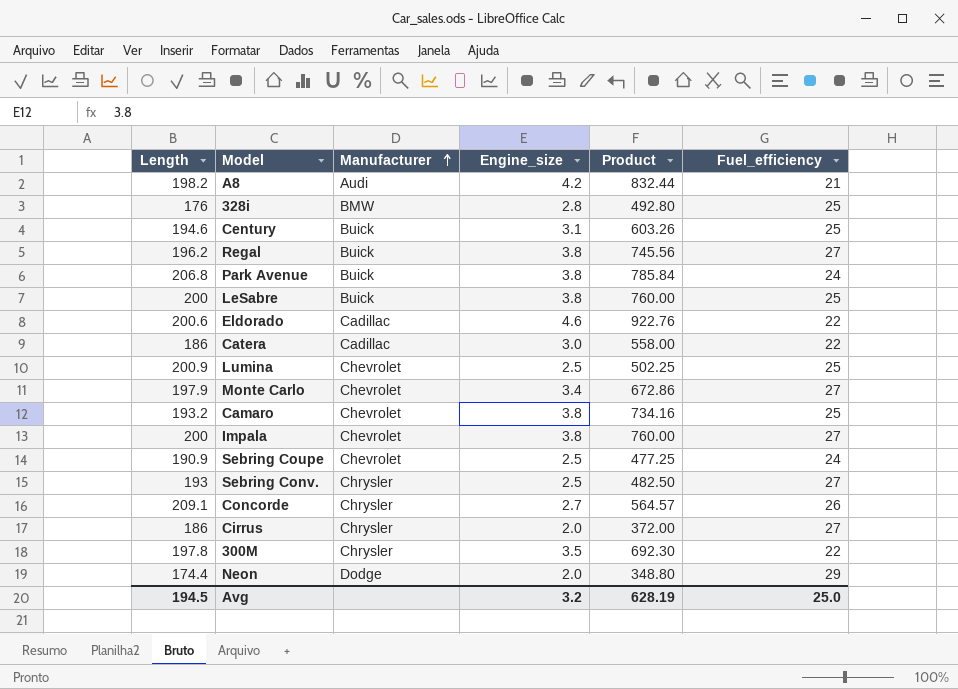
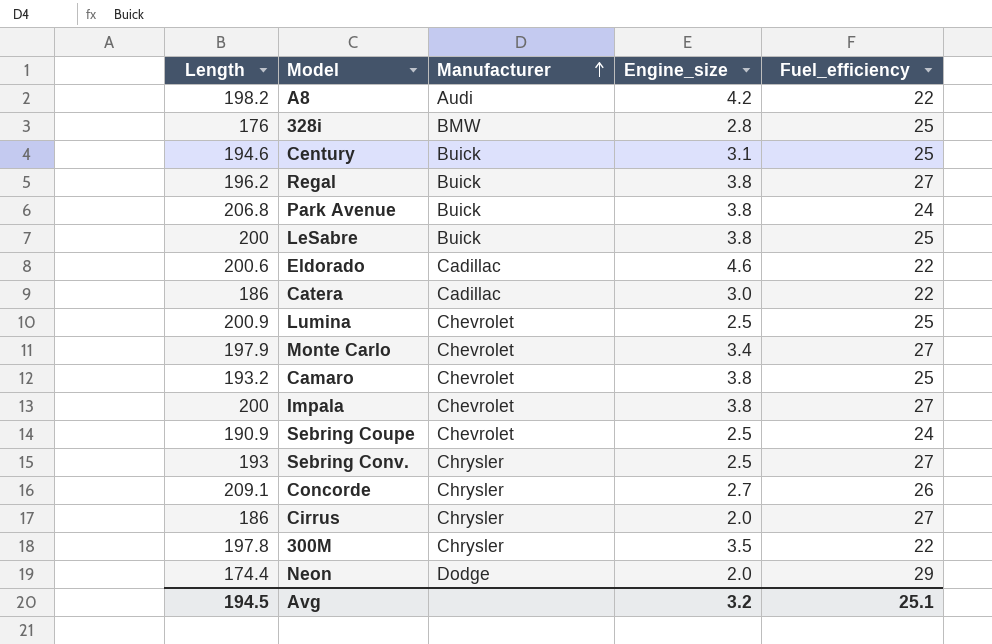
column Product | formula: [Length] * [Engine_size] -> none
A8 | Fuel_efficiency: 21 -> 22
Avg | Fuel_efficiency: 25.0 -> 25.1

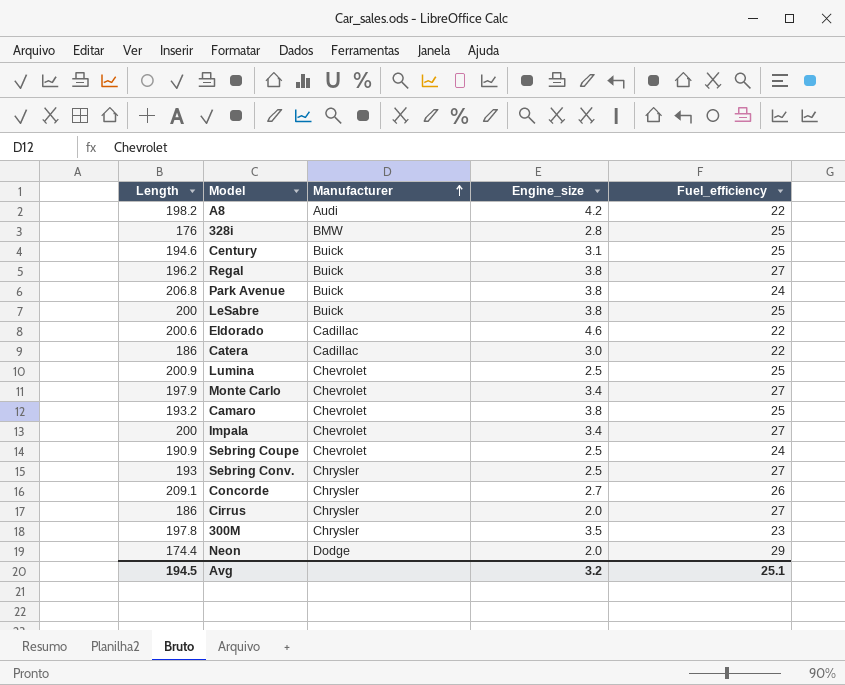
Impala | Engine_size: 3.8 -> 3.4
300M | Fuel_efficiency: 22 -> 23

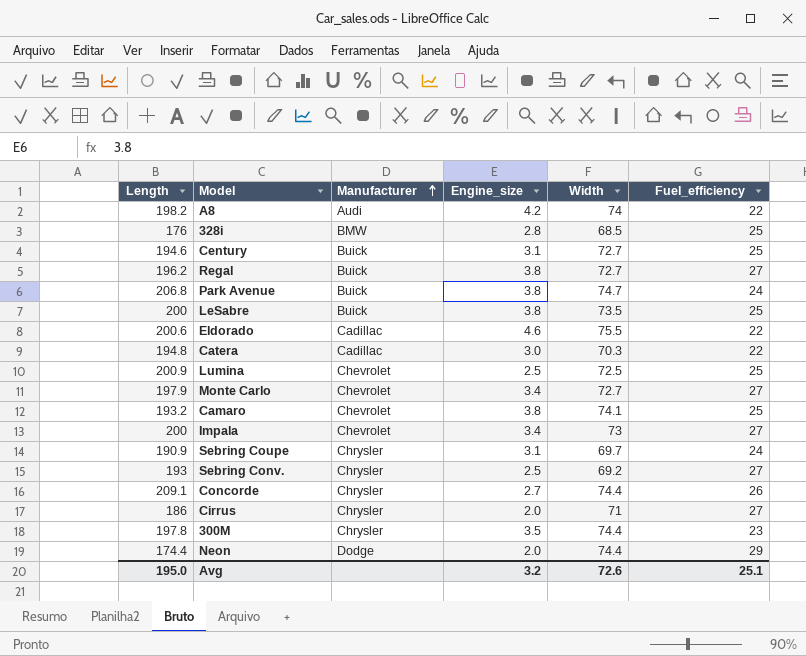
column Width | position: none -> 5
Catera | Length: 186 -> 194.8
Sebring Coupe | Manufacturer: Chevrolet -> Chrysler
Sebring Coupe | Engine_size: 2.5 -> 3.1
Avg | Length: 194.5 -> 195.0

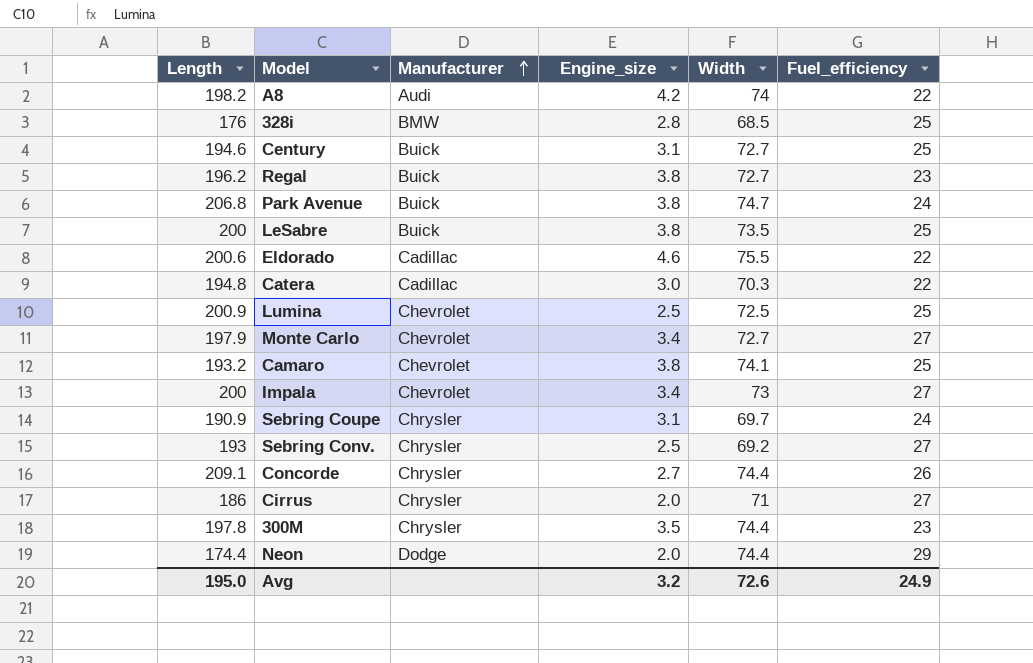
Regal | Fuel_efficiency: 27 -> 23
Avg | Fuel_efficiency: 25.1 -> 24.9

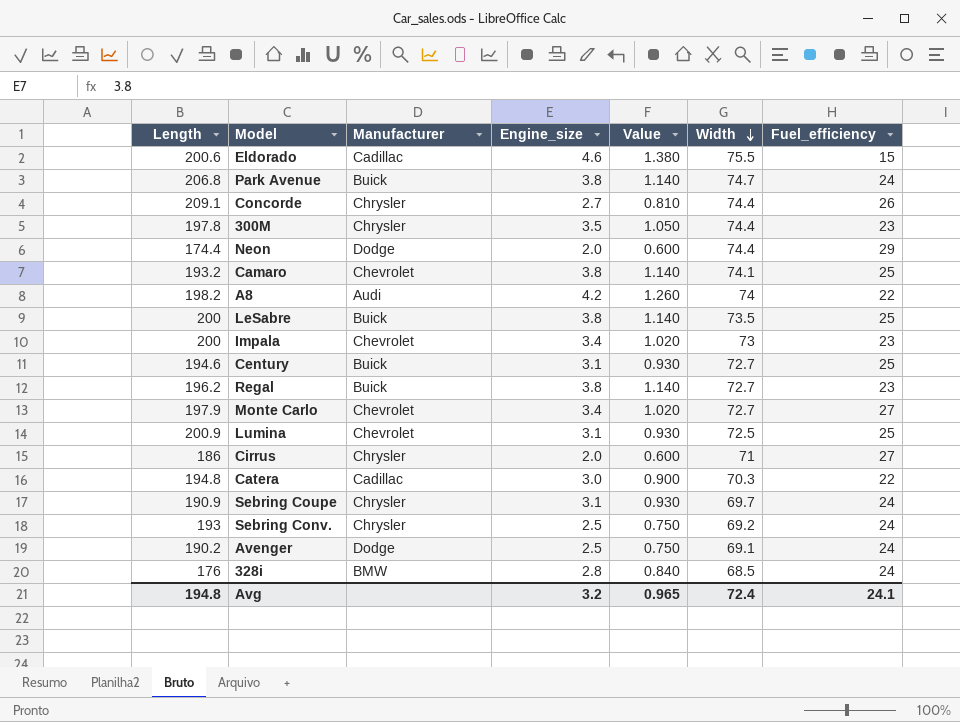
row order: Manufacturer ascending -> Width descending
column Value | formula: none -> [Engine_size] * 0.3
Eldorado | Fuel_efficiency: 22 -> 15
Impala | Fuel_efficiency: 27 -> 23
Lumina | Engine_size: 2.5 -> 3.1
Sebring Conv. | Fuel_efficiency: 27 -> 24
row Avenger: none -> 190.2 | Dodge | 2.5 | 0.750 | 69.1 | 24
328i | Fuel_efficiency: 25 -> 24
Avg | Length: 195.0 -> 194.8
Avg | Width: 72.6 -> 72.4
Avg | Fuel_efficiency: 24.9 -> 24.1

